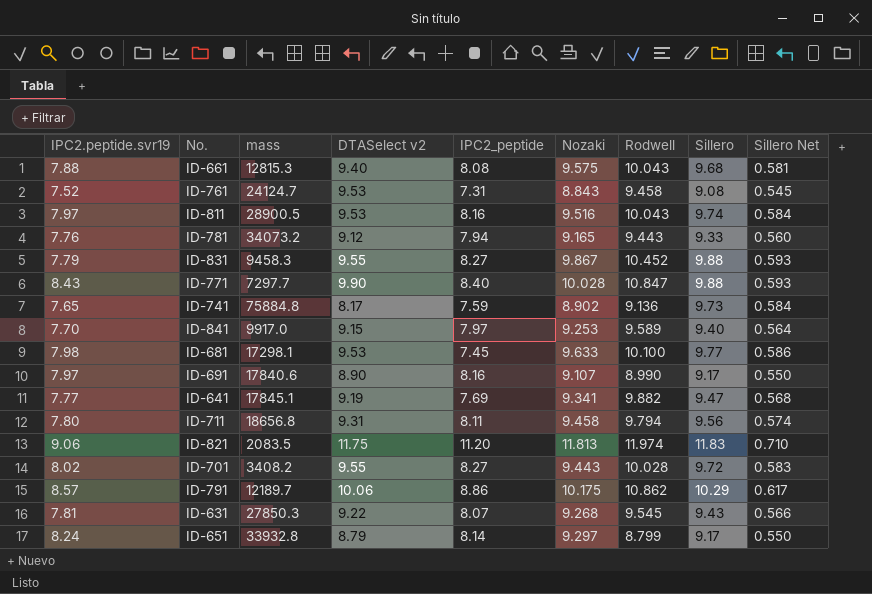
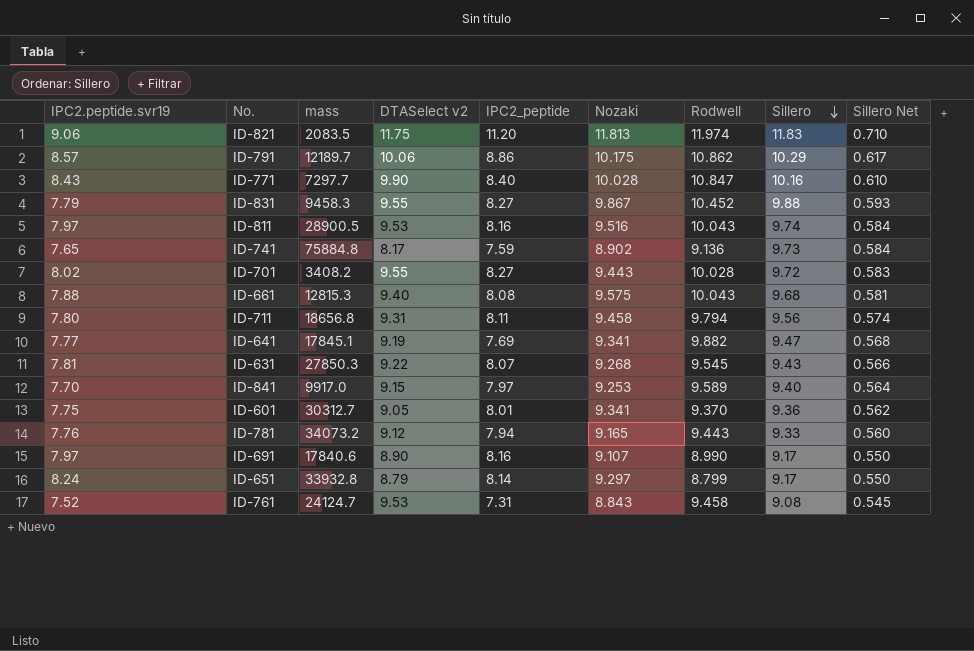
row order: none -> Sillero descending
row ID-681: 7.98 | 17298.1 | 9.53 | 7.45 | 9.633 | 10.100 | 9.77 | 0.586 -> none
ID-771 | Sillero: 9.88 -> 10.16
ID-771 | Sillero Net: 0.593 -> 0.610
row ID-601: none -> 7.75 | 30312.7 | 9.05 | 8.01 | 9.341 | 9.370 | 9.36 | 0.562

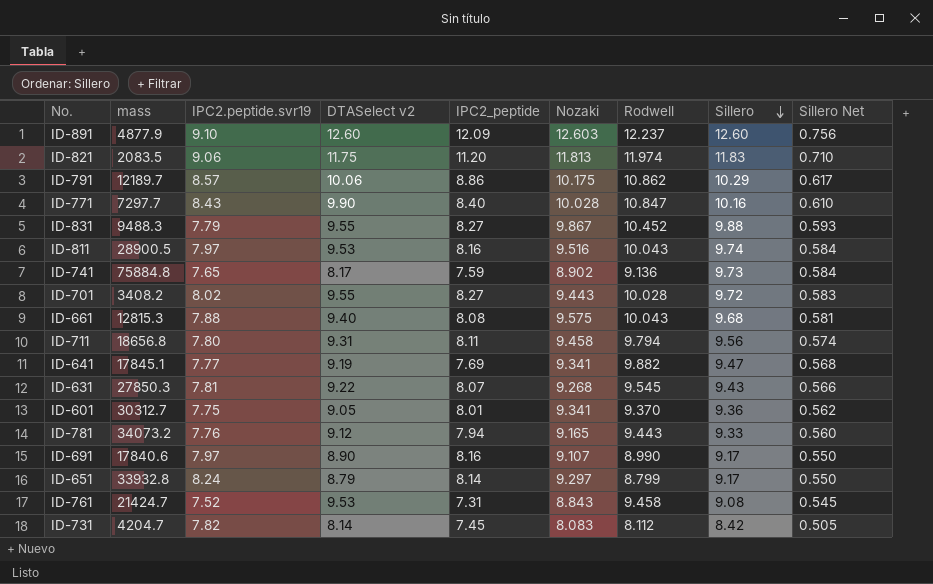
column IPC2.peptide.svr19 | position: 1 -> 3
row ID-841: 7.70 | 9917.0 | 9.15 | 7.97 | 9.253 | 9.589 | 9.40 | 0.564 -> none
row ID-891: none -> 4877.9 | 9.10 | 12.60 | 12.09 | 12.603 | 12.237 | 12.60 | 0.756
ID-831 | mass: 9458.3 -> 9488.3
ID-761 | mass: 24124.7 -> 21424.7
row ID-731: none -> 4204.7 | 7.82 | 8.14 | 7.45 | 8.083 | 8.112 | 8.42 | 0.505

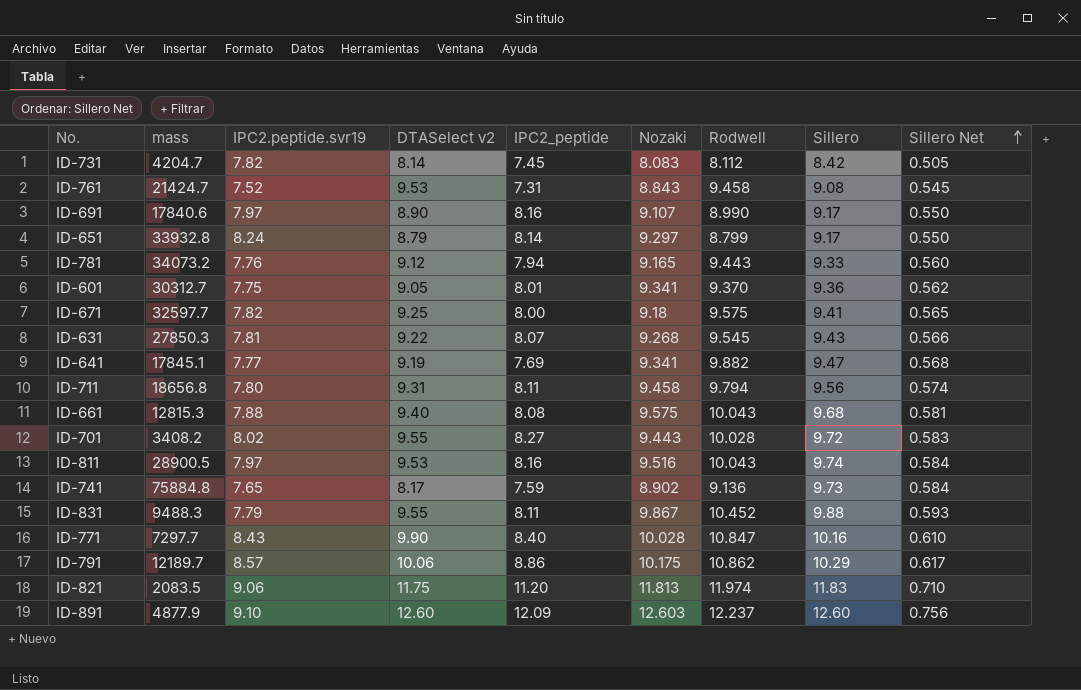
row order: Sillero descending -> Sillero Net ascending
row ID-671: none -> 32597.7 | 7.82 | 9.25 | 8.00 | 9.18 | 9.575 | 9.41 | 0.565
ID-831 | IPC2_peptide: 8.27 -> 8.11

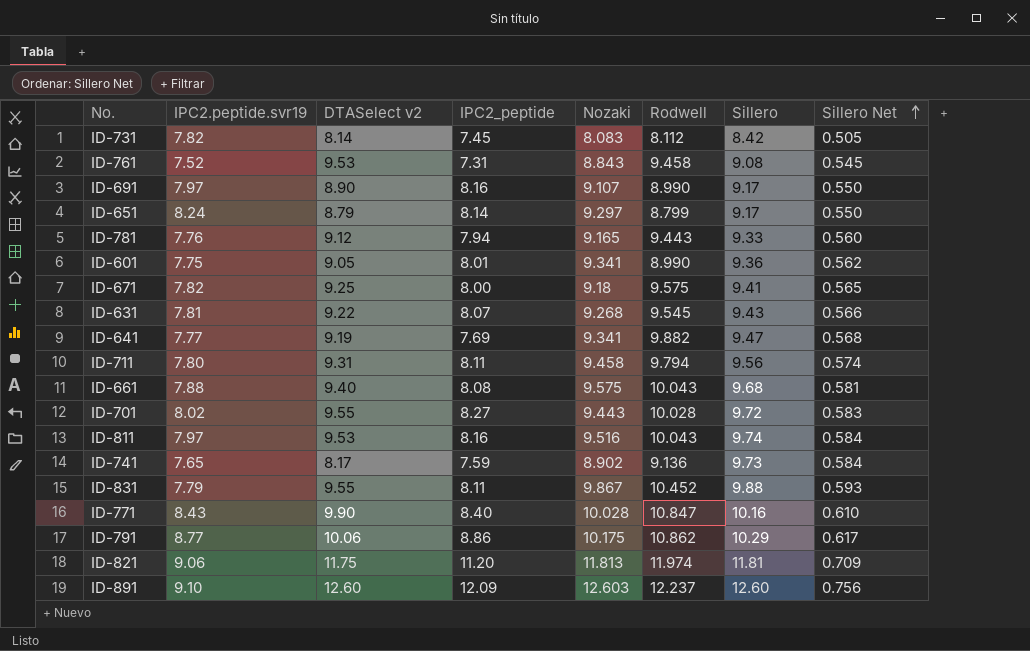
column mass | position: 2 -> none
ID-601 | Rodwell: 9.370 -> 8.990
ID-791 | IPC2.peptide.svr19: 8.57 -> 8.77
ID-821 | Sillero: 11.83 -> 11.81
ID-821 | Sillero Net: 0.710 -> 0.709

